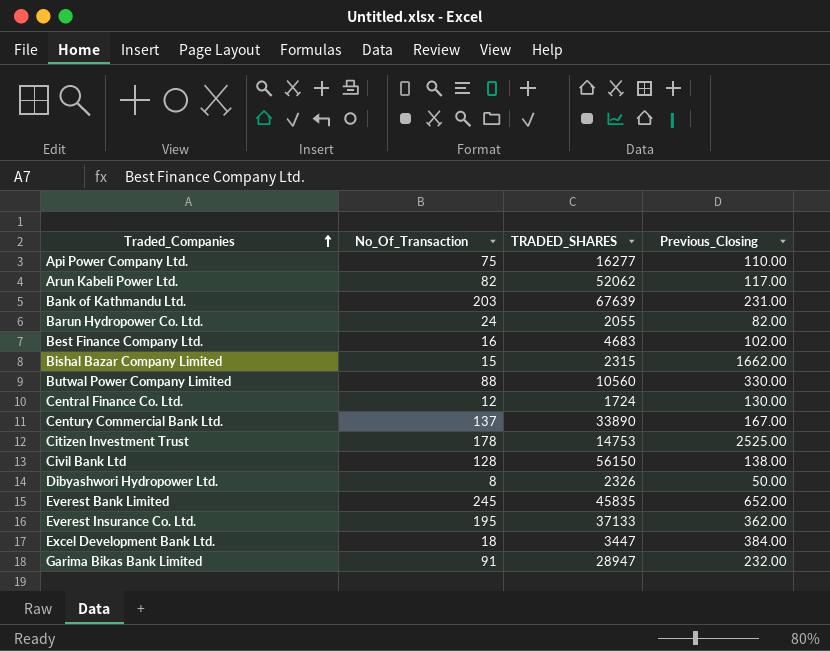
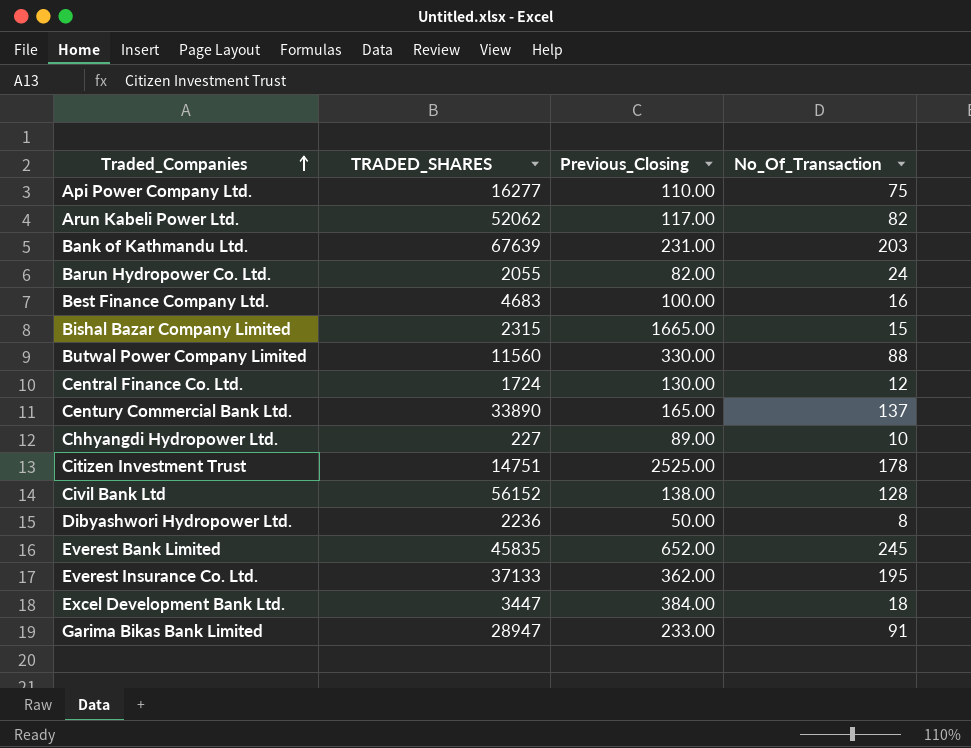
column No_Of_Transaction | position: 2 -> 4
Best Finance Company Ltd. | Previous_Closing: 102.00 -> 100.00
Bishal Bazar Company Limited | Previous_Closing: 1662.00 -> 1665.00
Butwal Power Company Limited | TRADED_SHARES: 10560 -> 11560
Century Commercial Bank Ltd. | Previous_Closing: 167.00 -> 165.00
row Chhyangdi Hydropower Ltd.: none -> 227 | 89.00 | 10
Citizen Investment Trust | TRADED_SHARES: 14753 -> 14751
Civil Bank Ltd | TRADED_SHARES: 56150 -> 56152
Dibyashwori Hydropower Ltd. | TRADED_SHARES: 2326 -> 2236
Garima Bikas Bank Limited | Previous_Closing: 232.00 -> 233.00

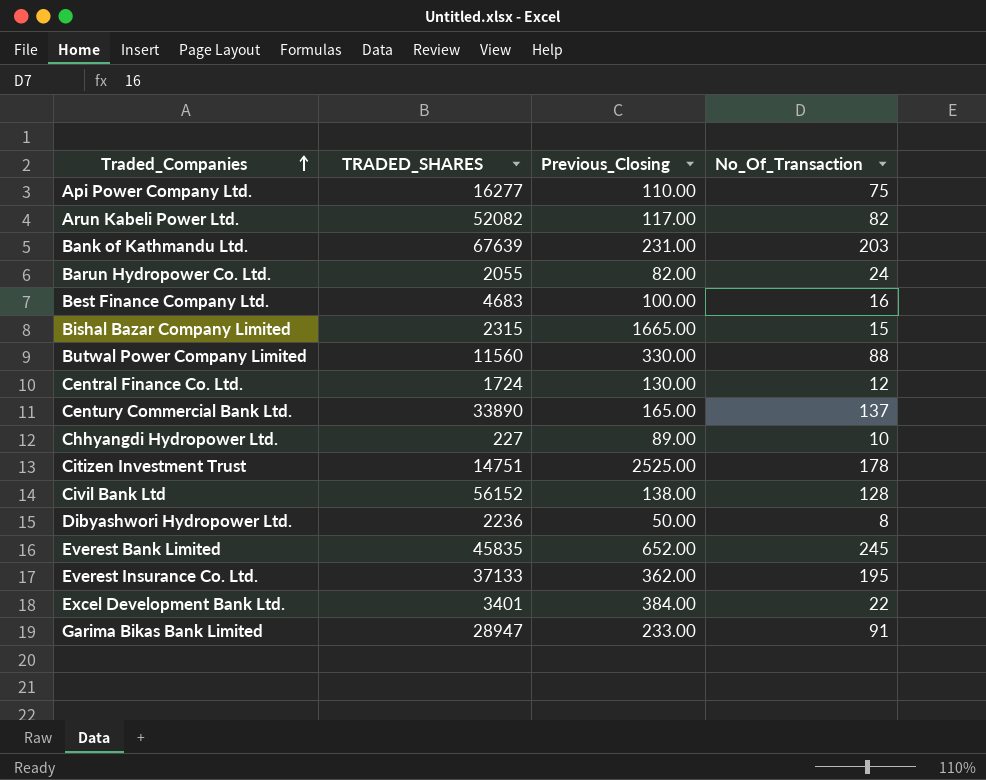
Arun Kabeli Power Ltd. | TRADED_SHARES: 52062 -> 52082
Excel Development Bank Ltd. | TRADED_SHARES: 3447 -> 3401
Excel Development Bank Ltd. | No_Of_Transaction: 18 -> 22

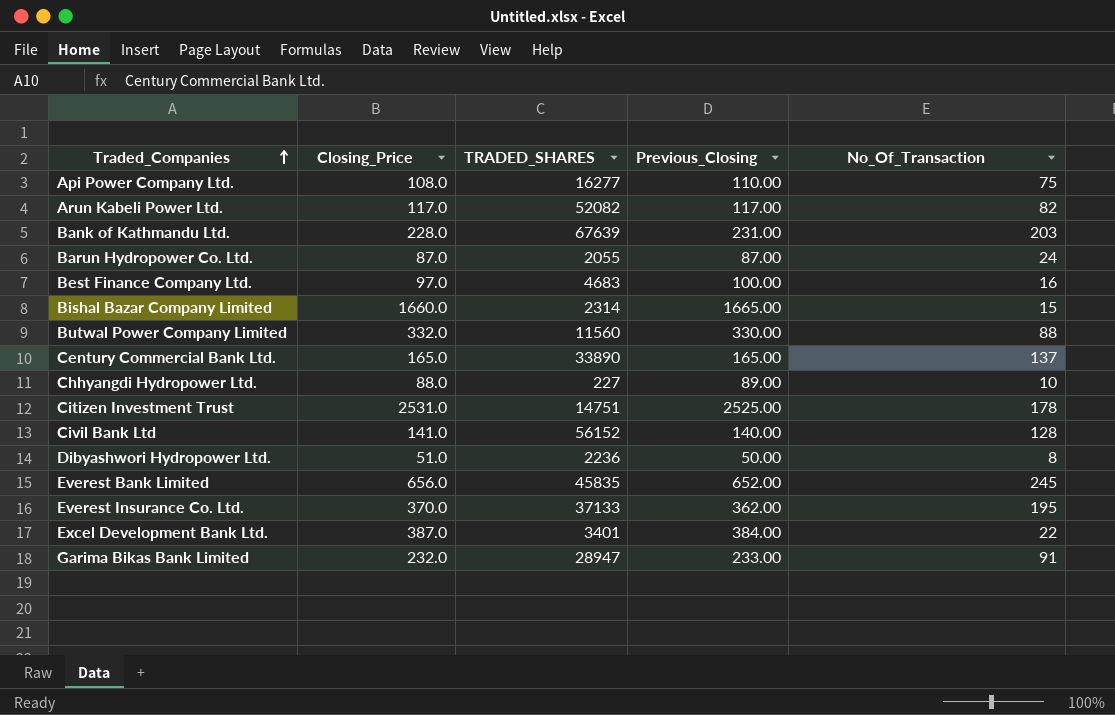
column Closing_Price | position: none -> 2
row Central Finance Co. Ltd.: 1724 | 130.00 | 12 -> none
Barun Hydropower Co. Ltd. | Previous_Closing: 82.00 -> 87.00
Bishal Bazar Company Limited | TRADED_SHARES: 2315 -> 2314
Civil Bank Ltd | Previous_Closing: 138.00 -> 140.00

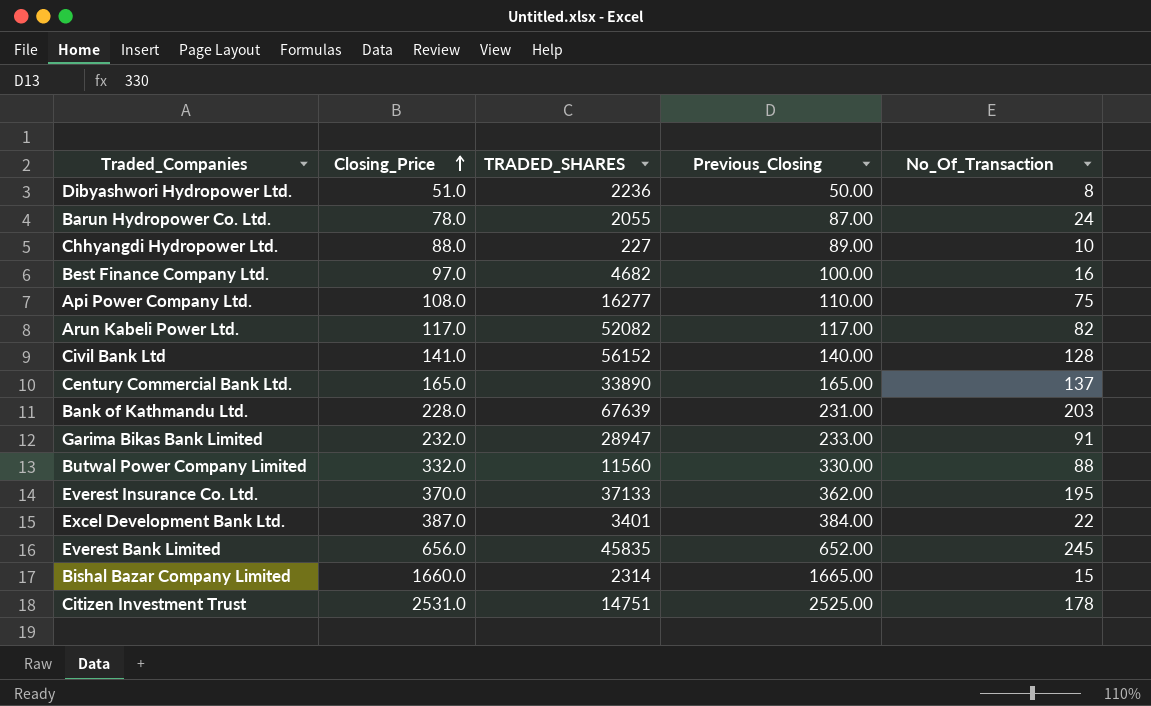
row order: Traded_Companies ascending -> Closing_Price ascending
Barun Hydropower Co. Ltd. | Closing_Price: 87.0 -> 78.0
Best Finance Company Ltd. | TRADED_SHARES: 4683 -> 4682

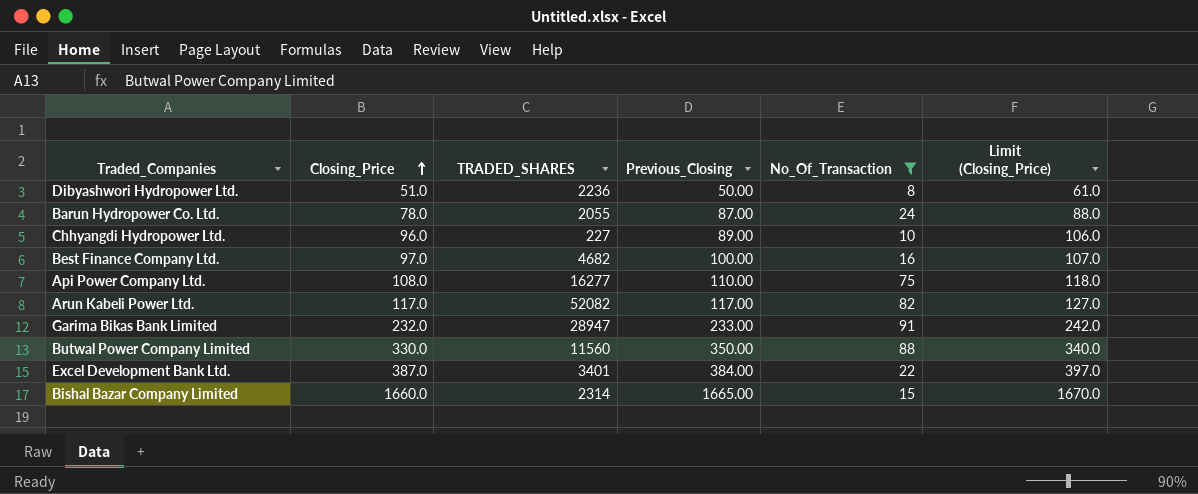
filter: none -> No_Of_Transaction <= 91
column Limit (Closing_Price) | formula: none -> [Closing_Price] + 10
Chhyangdi Hydropower Ltd. | Closing_Price: 88.0 -> 96.0
Butwal Power Company Limited | Closing_Price: 332.0 -> 330.0
Butwal Power Company Limited | Previous_Closing: 330.00 -> 350.00

